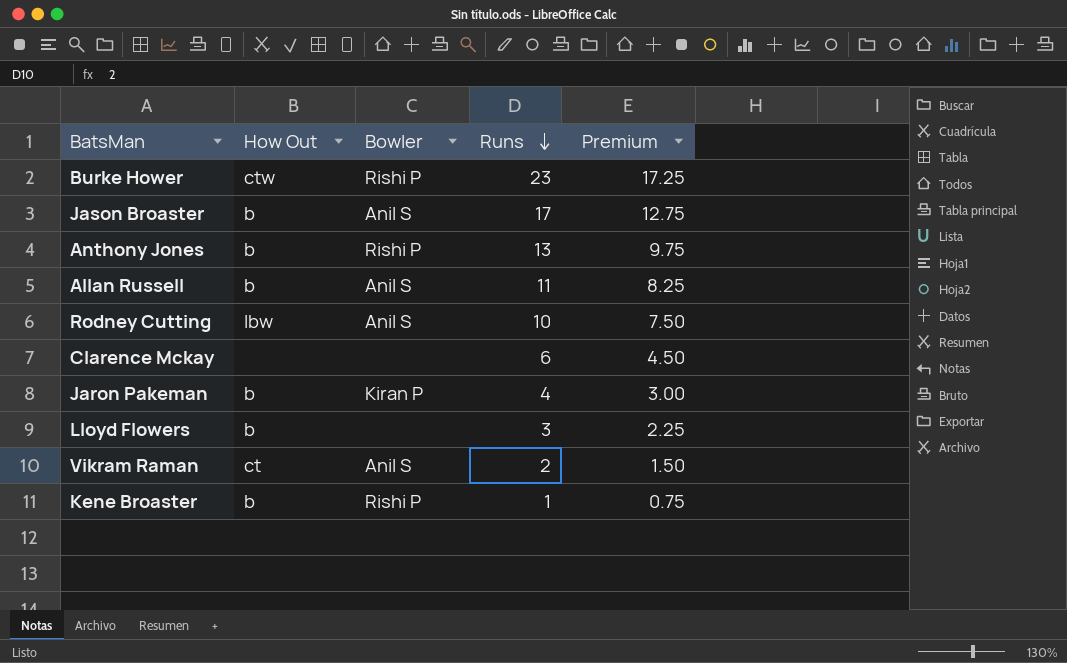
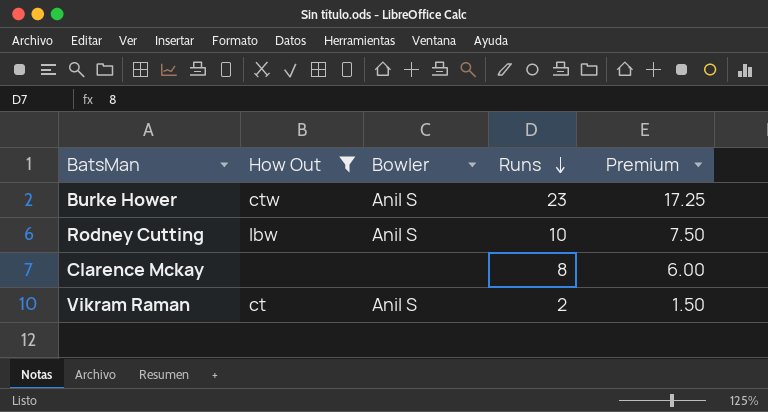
filter: none -> How Out != b
Burke Hower | Bowler: Rishi P -> Anil S
Clarence Mckay | Runs: 6 -> 8
Clarence Mckay | Premium: 4.50 -> 6.00

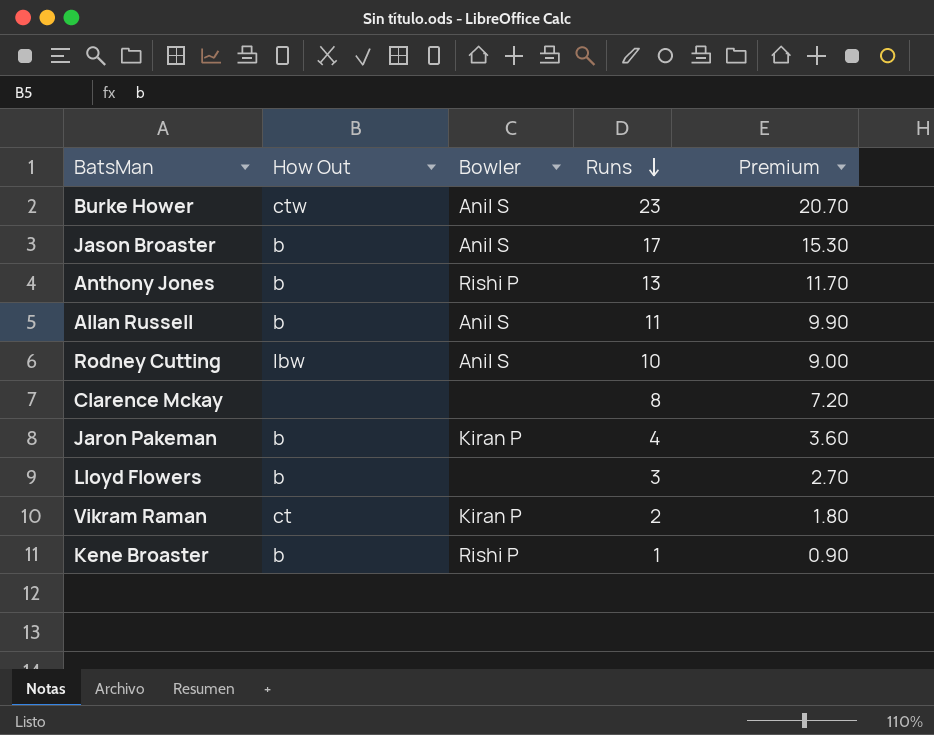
filter: How Out != b -> none
column Premium | formula: [Runs] * 0.75 -> [Runs] * 0.9
Vikram Raman | Bowler: Anil S -> Kiran P

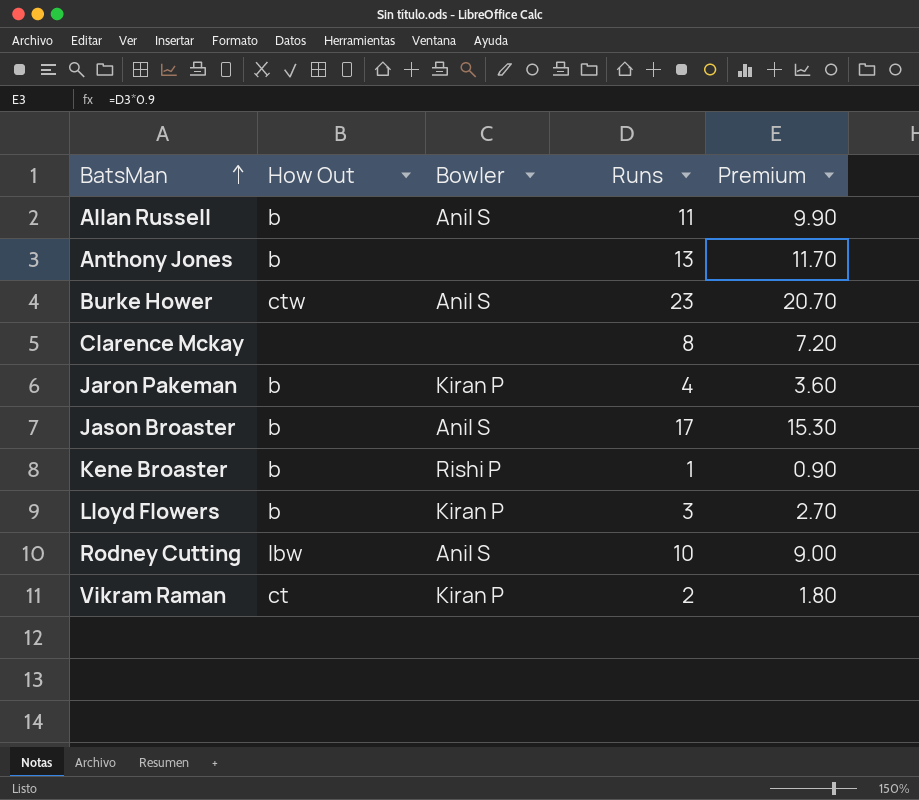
row order: Runs descending -> BatsMan ascending
Anthony Jones | Bowler: Rishi P -> none
Lloyd Flowers | Bowler: none -> Kiran P

